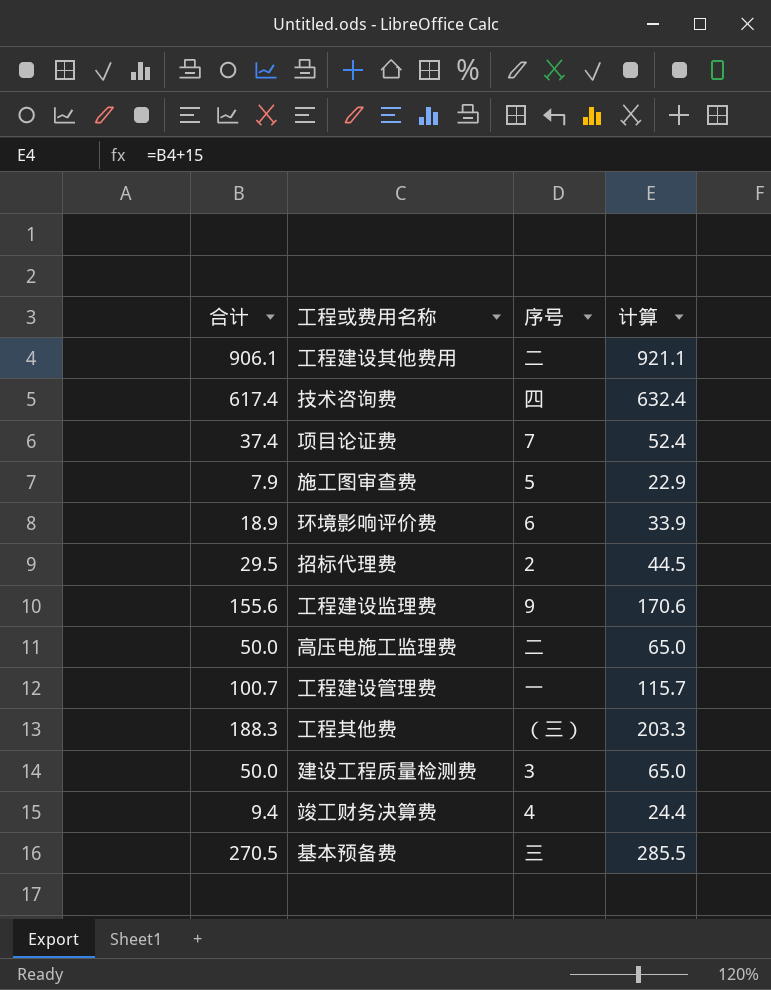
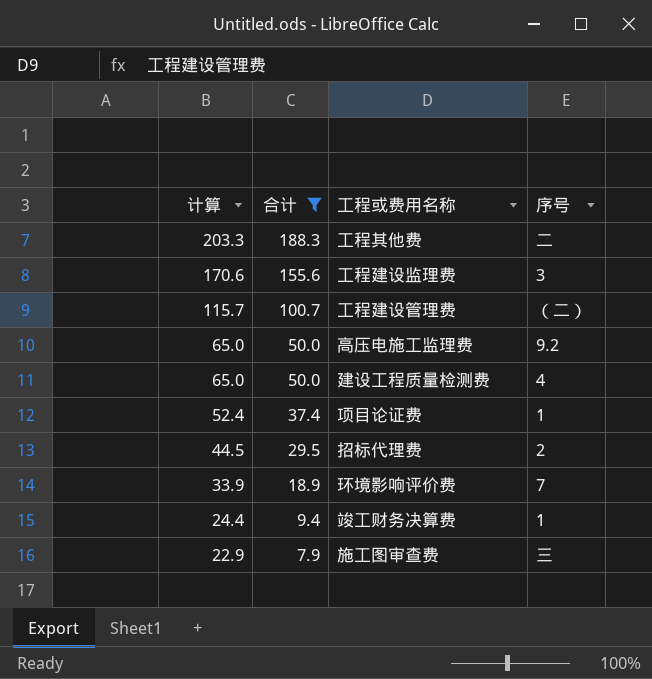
filter: none -> 合计 <= 188.3
row order: none -> 计算 descending
column 计算 | position: 4 -> 1
工程其他费 | 序号: （三） -> 二
工程建设监理费 | 序号: 9 -> 3
工程建设管理费 | 序号: 一 -> （二）
高压电施工监理费 | 序号: 二 -> 9.2
建设工程质量检测费 | 序号: 3 -> 4
项目论证费 | 序号: 7 -> 1
环境影响评价费 | 序号: 6 -> 7
竣工财务决算费 | 序号: 4 -> 1
施工图审查费 | 序号: 5 -> 三

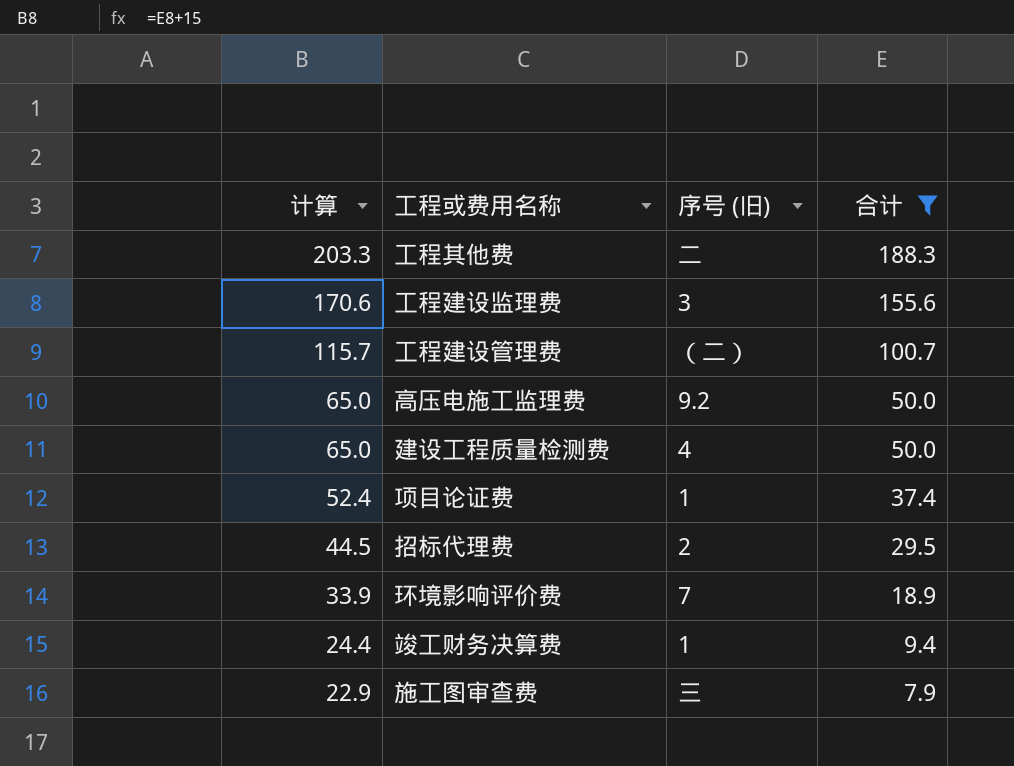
column name: 序号 -> 序号 (旧)
column 合计 | position: 2 -> 4

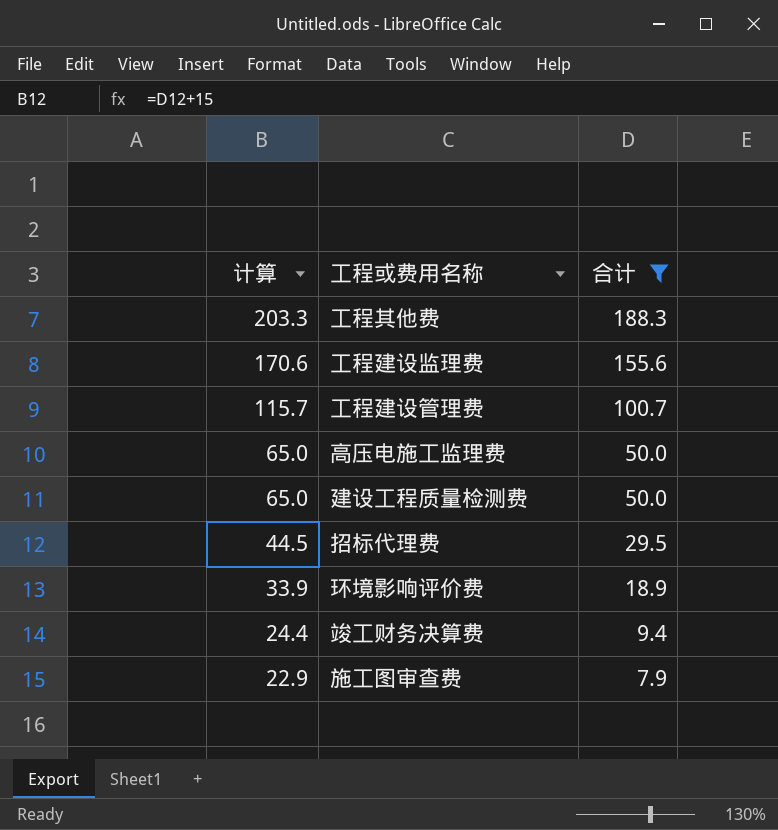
column 序号 (旧) | position: 3 -> none
row 项目论证费: 52.4 | 1 | 37.4 -> none

